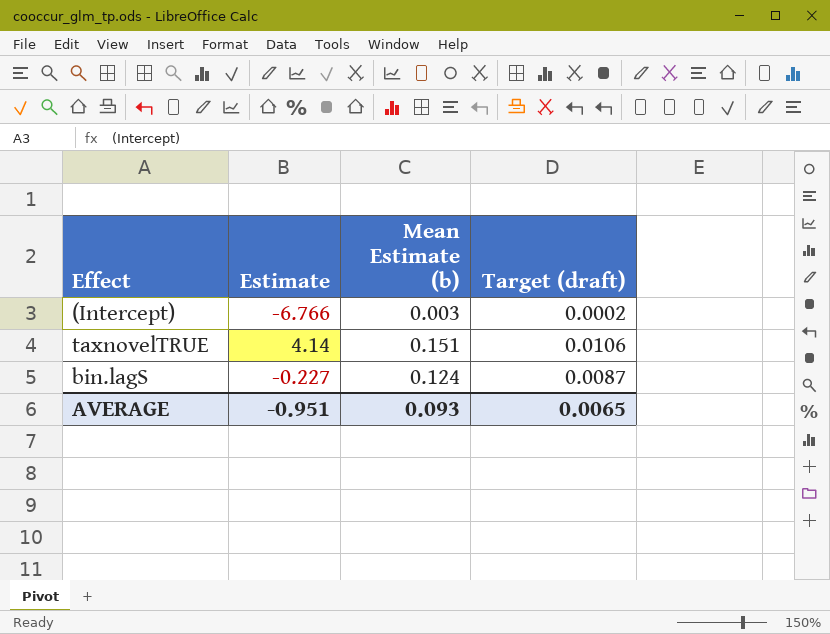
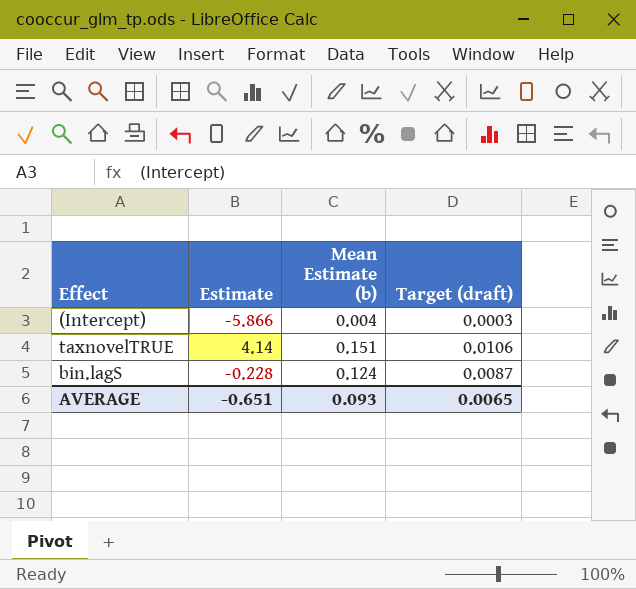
(Intercept) | Estimate: -6.766 -> -5.866
(Intercept) | Mean Estimate (b): 0.003 -> 0.004
(Intercept) | Target (draft): 0.0002 -> 0.0003
bin.lagS | Estimate: -0.227 -> -0.228
AVERAGE | Estimate: -0.951 -> -0.651

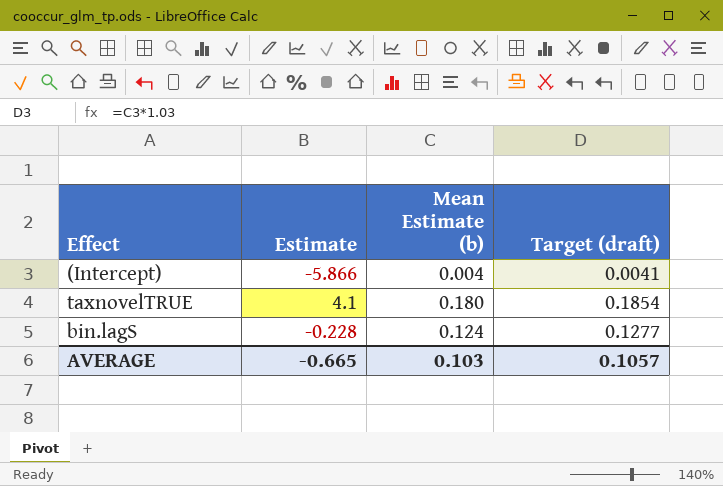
column Target (draft) | formula: [Mean Estimate (b)] * 0.07 -> [Mean Estimate (b)] * 1.03
taxnovelTRUE | Estimate: 4.14 -> 4.1
taxnovelTRUE | Mean Estimate (b): 0.151 -> 0.180
AVERAGE | Estimate: -0.651 -> -0.665
AVERAGE | Mean Estimate (b): 0.093 -> 0.103
AVERAGE | Target (draft): 0.0065 -> 0.1057

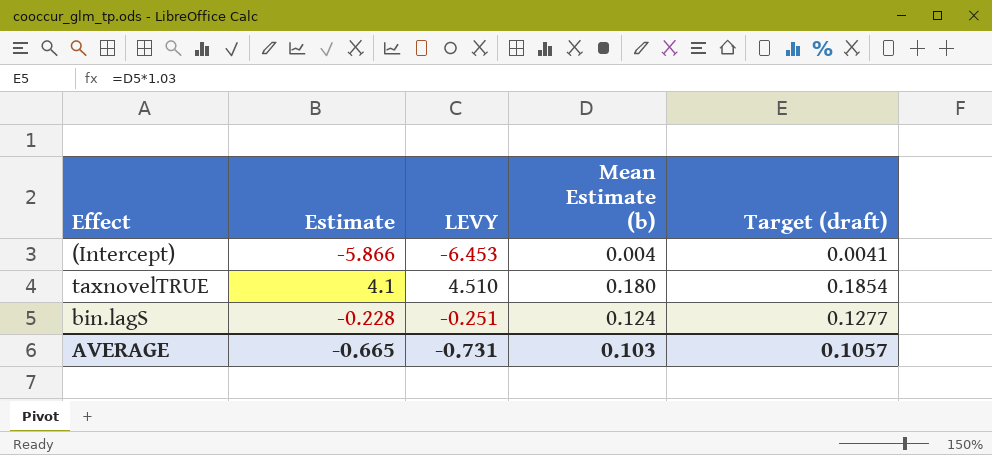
column LEVY | formula: none -> [Estimate] * 1.1

